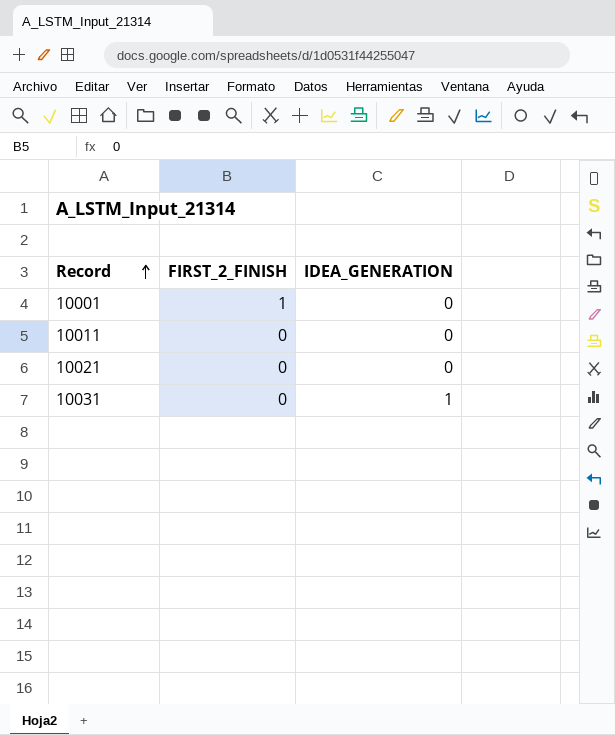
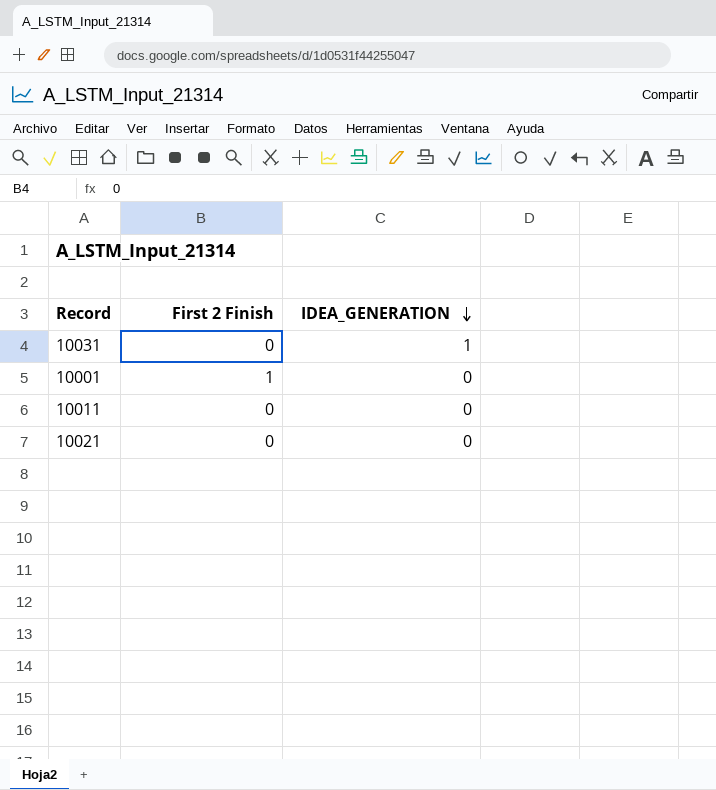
row order: Record ascending -> IDEA_GENERATION descending
column name: FIRST_2_FINISH -> First 2 Finish

